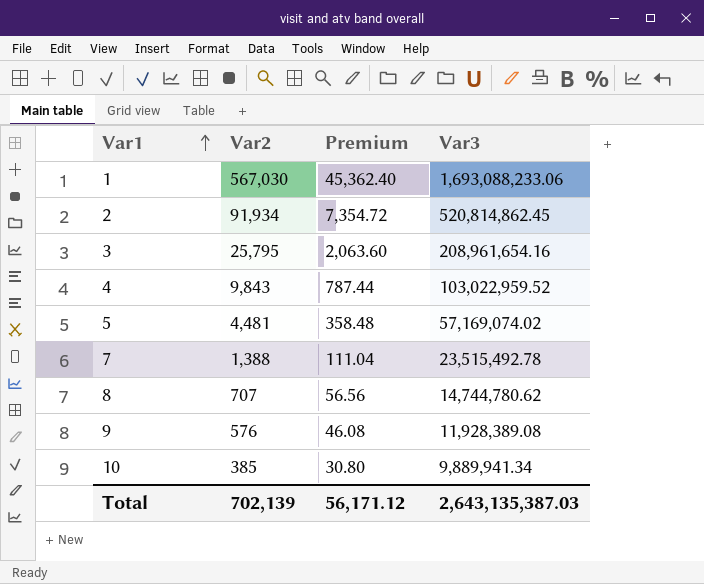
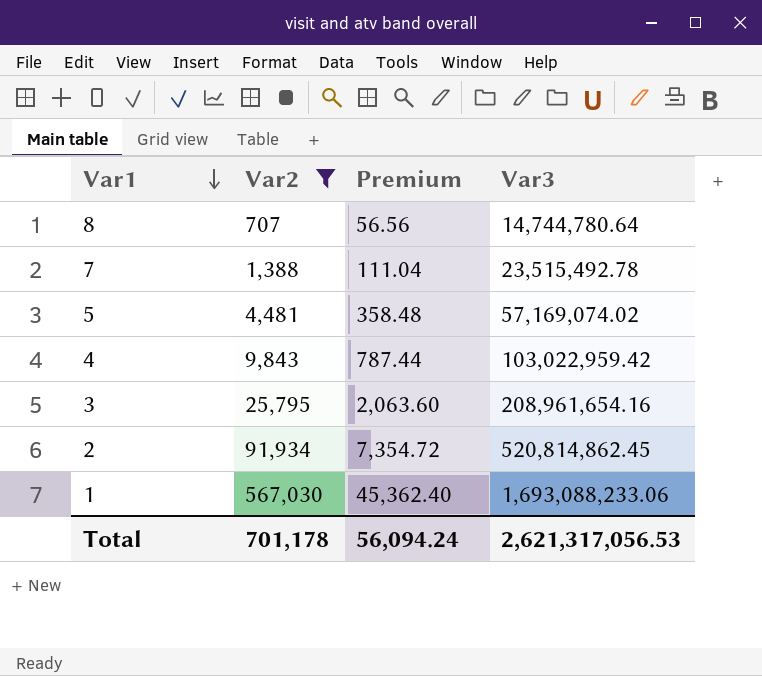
filter: none -> Var2 >= 707
row order: Var1 ascending -> Var1 descending
8 | Var3: 14,744,780.62 -> 14,744,780.64
4 | Var3: 103,022,959.52 -> 103,022,959.42
Total | Var2: 702,139 -> 701,178
Total | Premium: 56,171.12 -> 56,094.24
Total | Var3: 2,643,135,387.03 -> 2,621,317,056.53

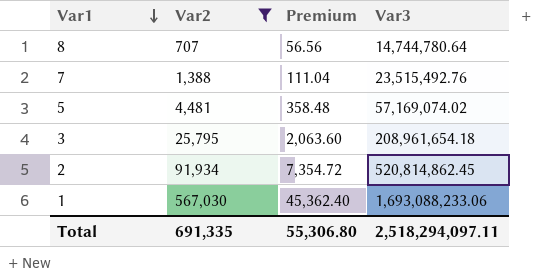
row 4: 9,843 | 787.44 | 103,022,959.42 -> none
7 | Var3: 23,515,492.78 -> 23,515,492.76
3 | Var3: 208,961,654.16 -> 208,961,654.18
Total | Var2: 701,178 -> 691,335
Total | Premium: 56,094.24 -> 55,306.80
Total | Var3: 2,621,317,056.53 -> 2,518,294,097.11

